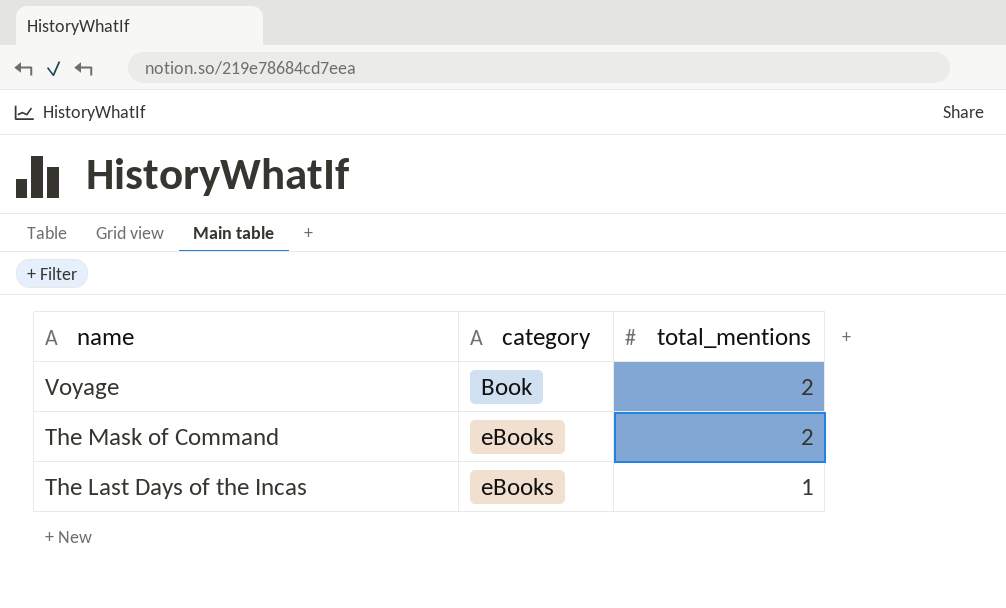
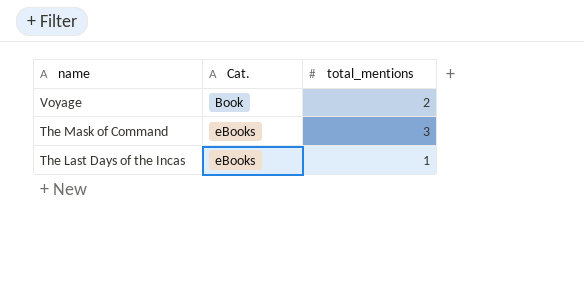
column name: category -> Cat.
The Mask of Command | total_mentions: 2 -> 3

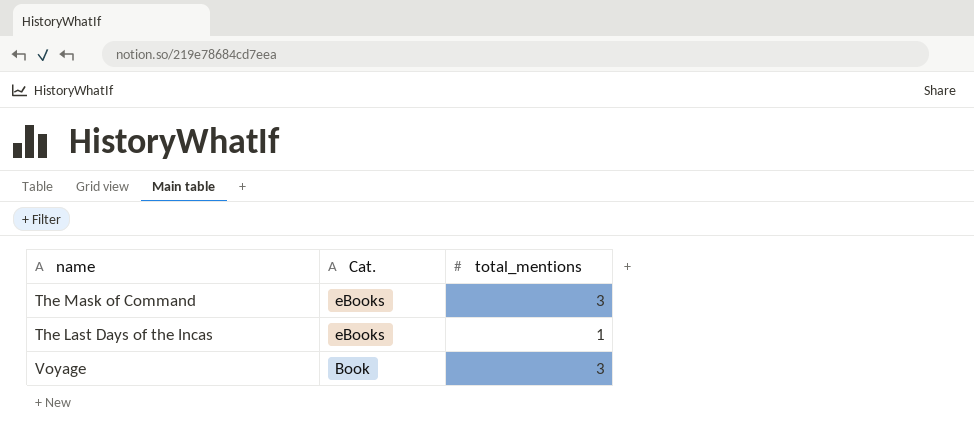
row order: name descending -> Cat. descending
Voyage | total_mentions: 2 -> 3

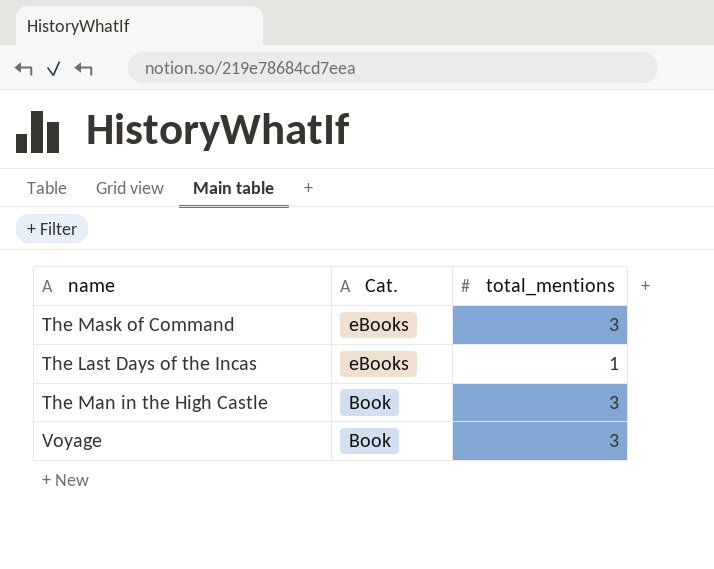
row The Man in the High Castle: none -> Book | 3

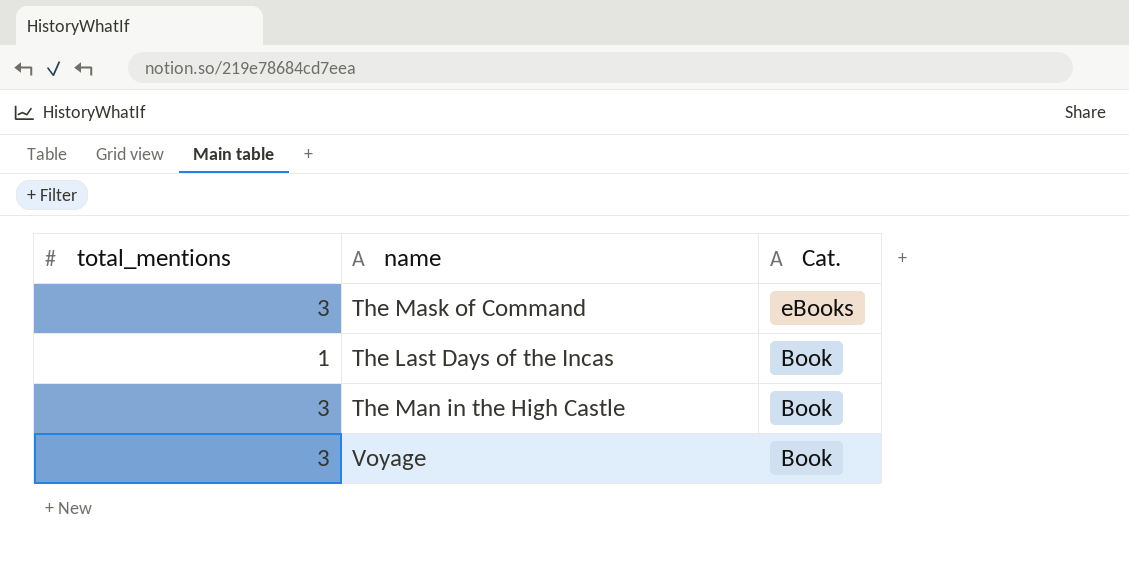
column total_mentions | position: 3 -> 1
The Last Days of the Incas | Cat.: eBooks -> Book

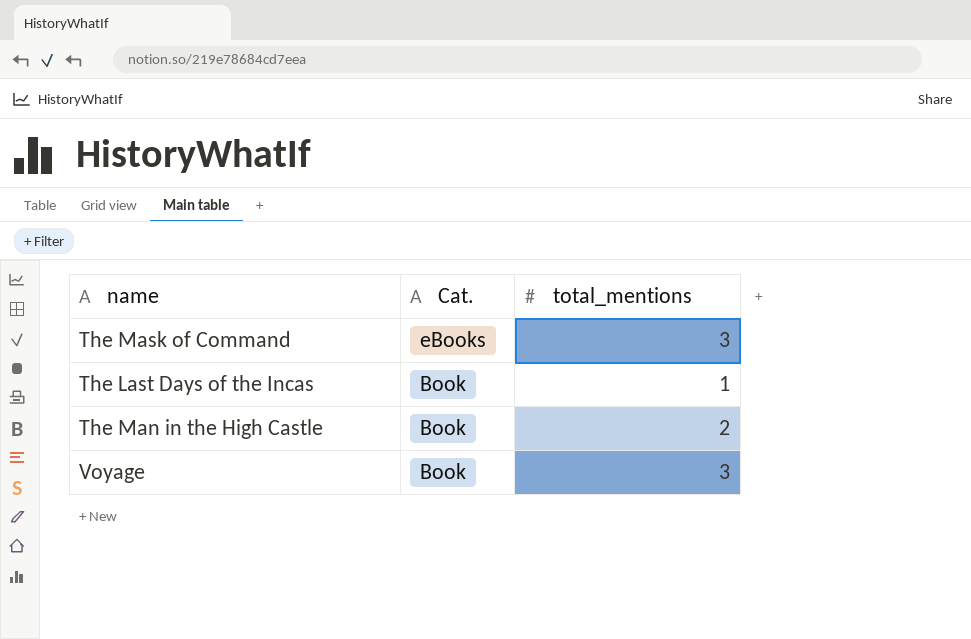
column total_mentions | position: 1 -> 3
The Man in the High Castle | total_mentions: 3 -> 2

